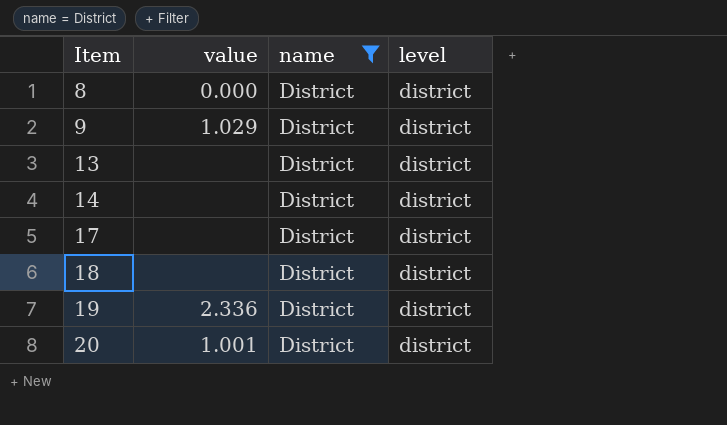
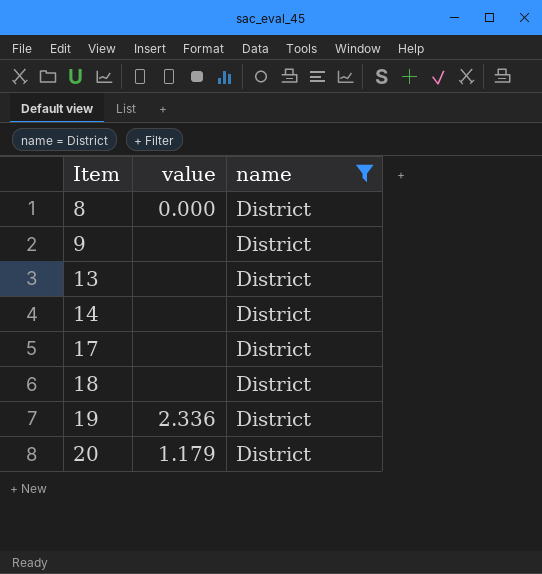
column level | position: 4 -> none
9 | value: 1.029 -> none
20 | value: 1.001 -> 1.179

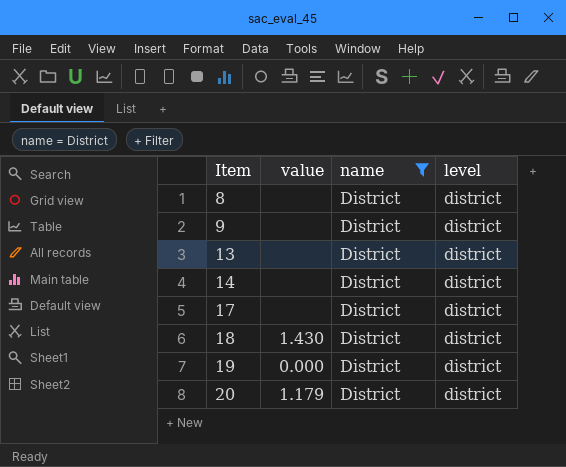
column level | position: none -> 4
8 | value: 0.000 -> none
18 | value: none -> 1.430
19 | value: 2.336 -> 0.000

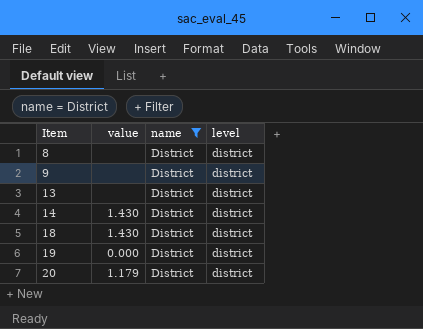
row 17: none | District | district -> none
14 | value: none -> 1.430

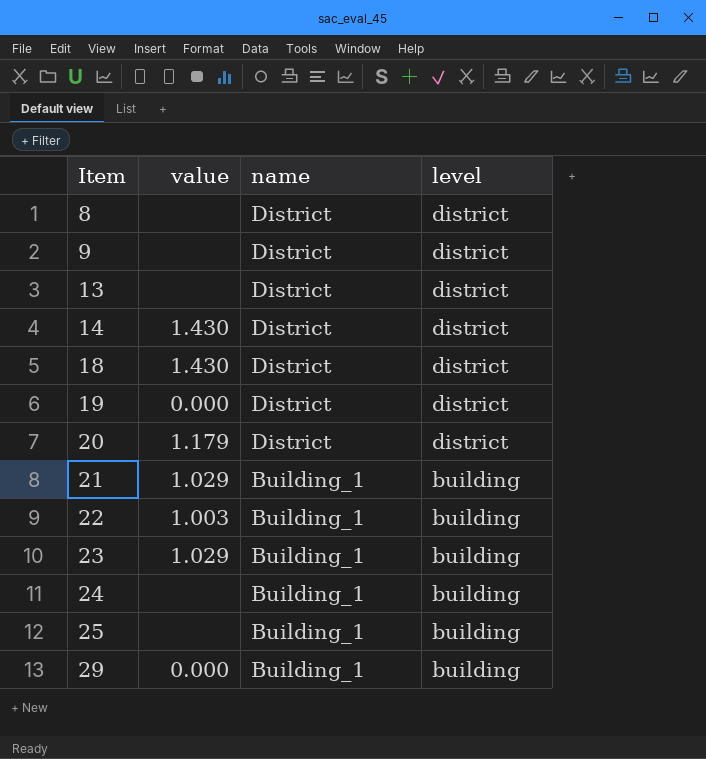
filter: name = District -> none

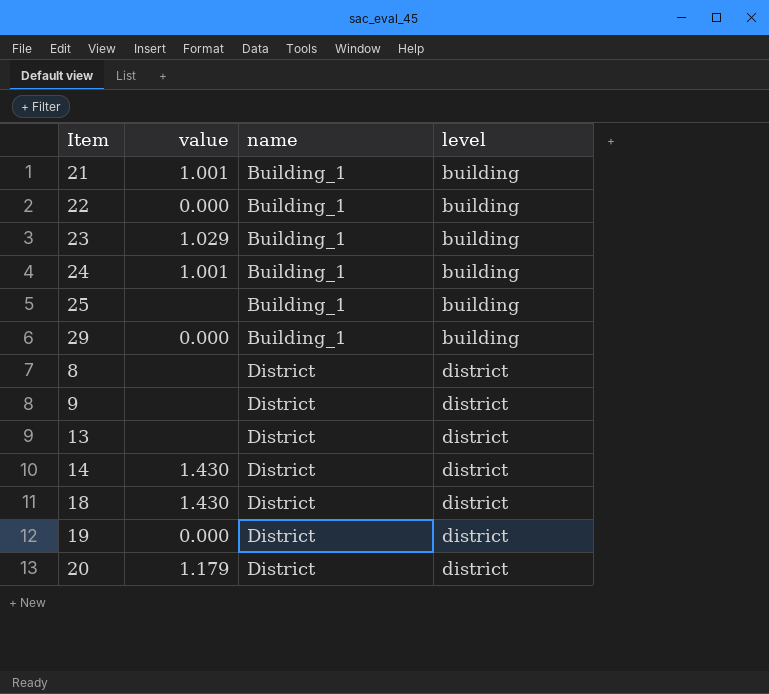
row order: Item ascending -> name ascending
21 | value: 1.029 -> 1.001
22 | value: 1.003 -> 0.000
24 | value: none -> 1.001

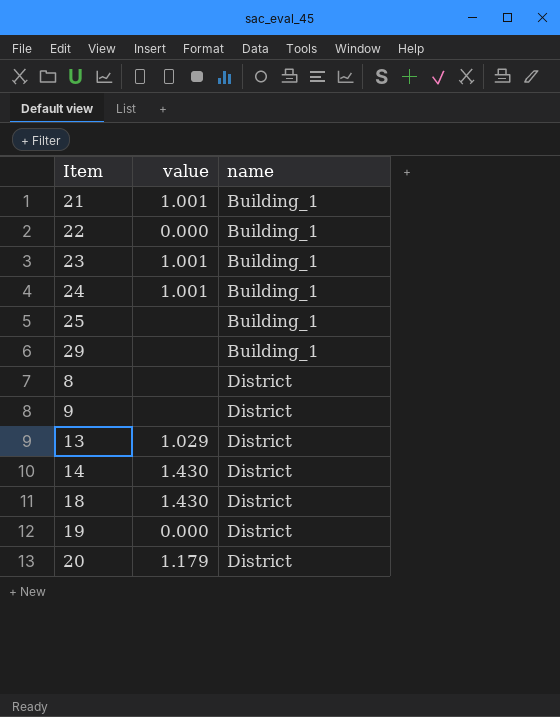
column level | position: 4 -> none
23 | value: 1.029 -> 1.001
29 | value: 0.000 -> none
13 | value: none -> 1.029

